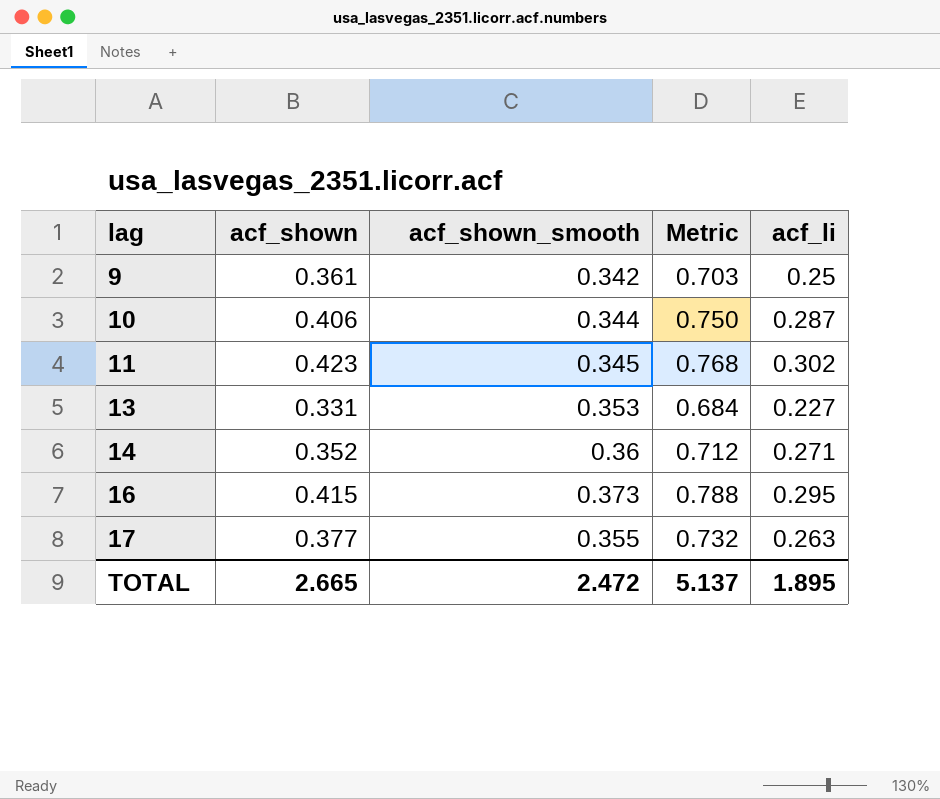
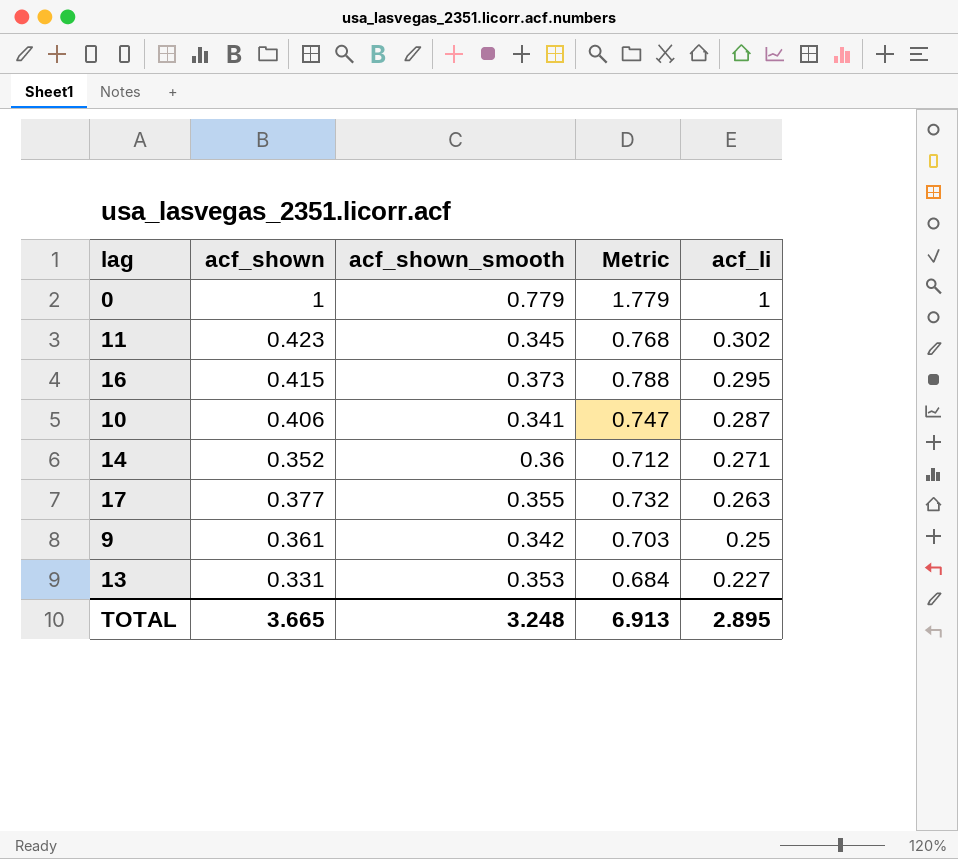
row order: lag ascending -> acf_li descending
row 0: none -> 1 | 0.779 | 1.779 | 1
10 | acf_shown_smooth: 0.344 -> 0.341
10 | Metric: 0.750 -> 0.747
TOTAL | acf_shown: 2.665 -> 3.665
TOTAL | acf_shown_smooth: 2.472 -> 3.248
TOTAL | Metric: 5.137 -> 6.913
TOTAL | acf_li: 1.895 -> 2.895

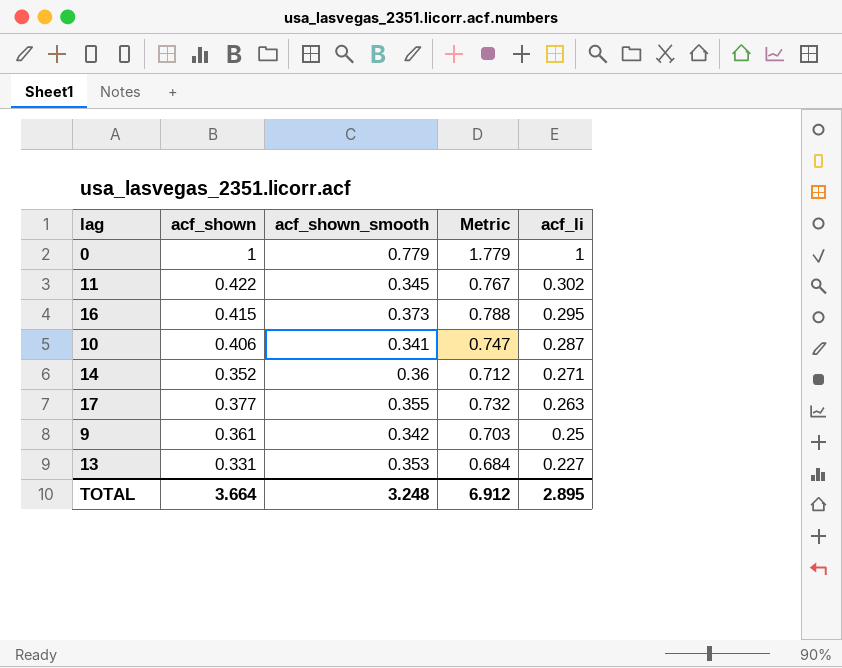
11 | acf_shown: 0.423 -> 0.422
11 | Metric: 0.768 -> 0.767
TOTAL | acf_shown: 3.665 -> 3.664
TOTAL | Metric: 6.913 -> 6.912

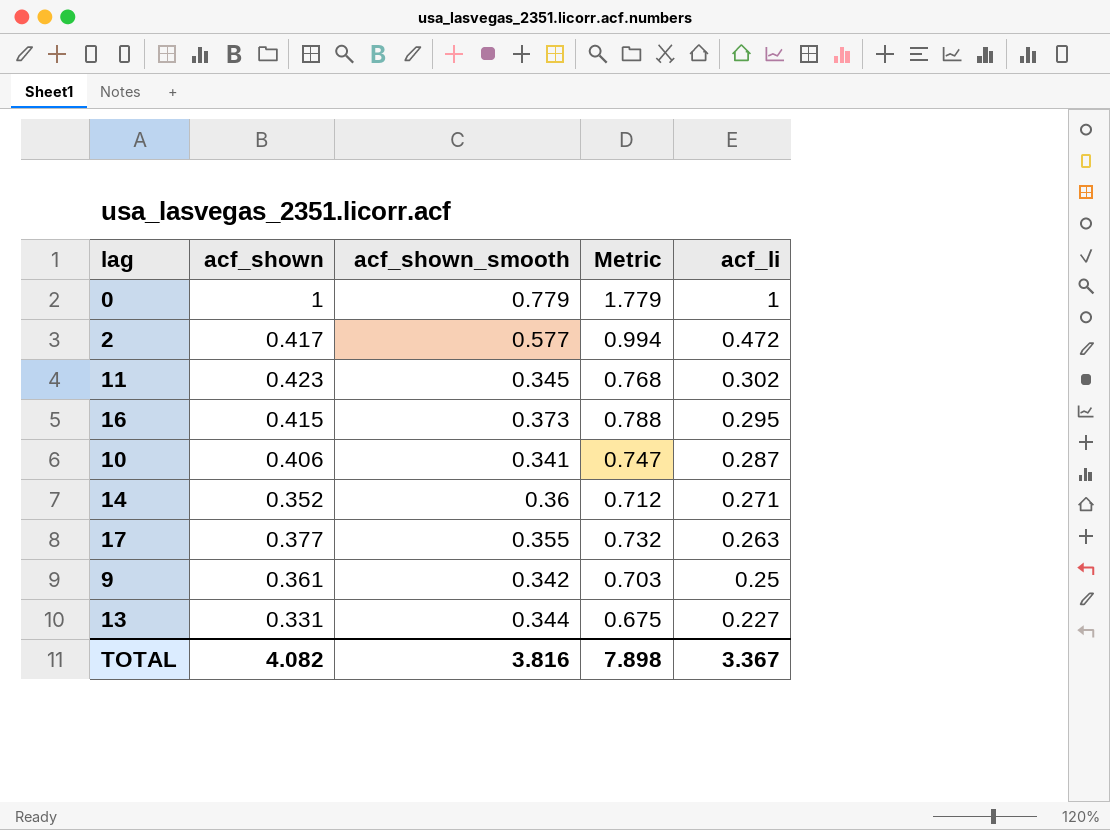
row 2: none -> 0.417 | 0.577 | 0.994 | 0.472
11 | acf_shown: 0.422 -> 0.423
11 | Metric: 0.767 -> 0.768
13 | acf_shown_smooth: 0.353 -> 0.344
13 | Metric: 0.684 -> 0.675
TOTAL | acf_shown: 3.664 -> 4.082
TOTAL | acf_shown_smooth: 3.248 -> 3.816
TOTAL | Metric: 6.912 -> 7.898
TOTAL | acf_li: 2.895 -> 3.367

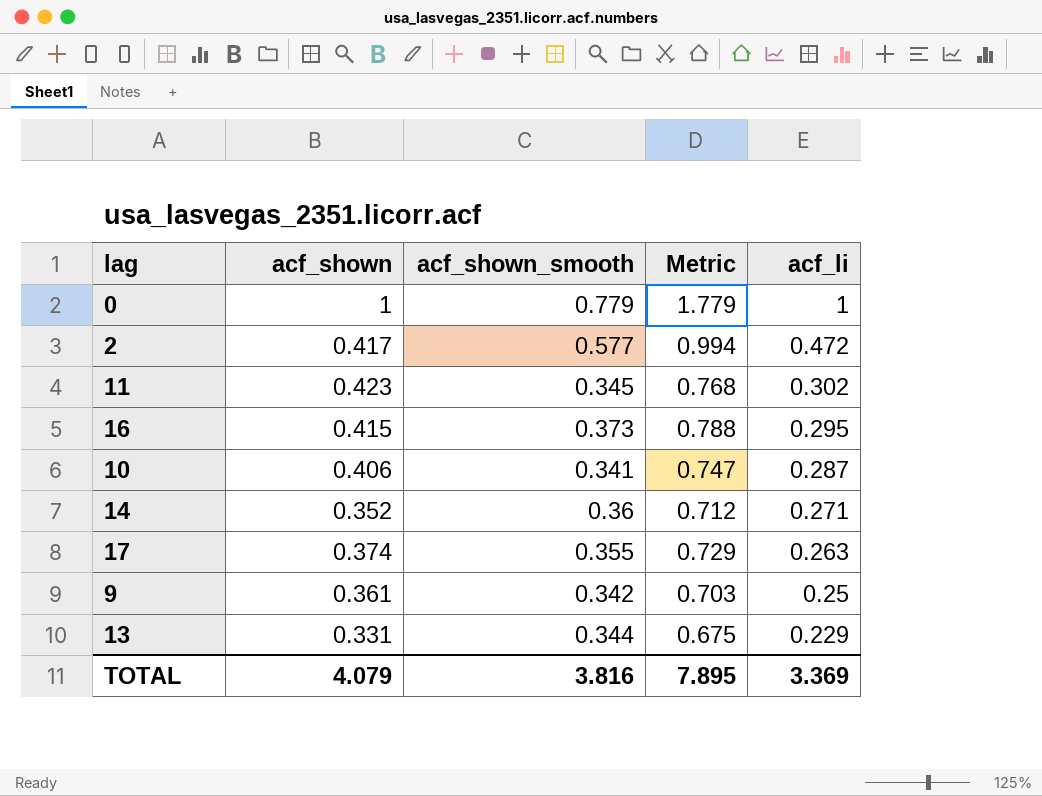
17 | acf_shown: 0.377 -> 0.374
17 | Metric: 0.732 -> 0.729
13 | acf_li: 0.227 -> 0.229
TOTAL | acf_shown: 4.082 -> 4.079
TOTAL | Metric: 7.898 -> 7.895
TOTAL | acf_li: 3.367 -> 3.369

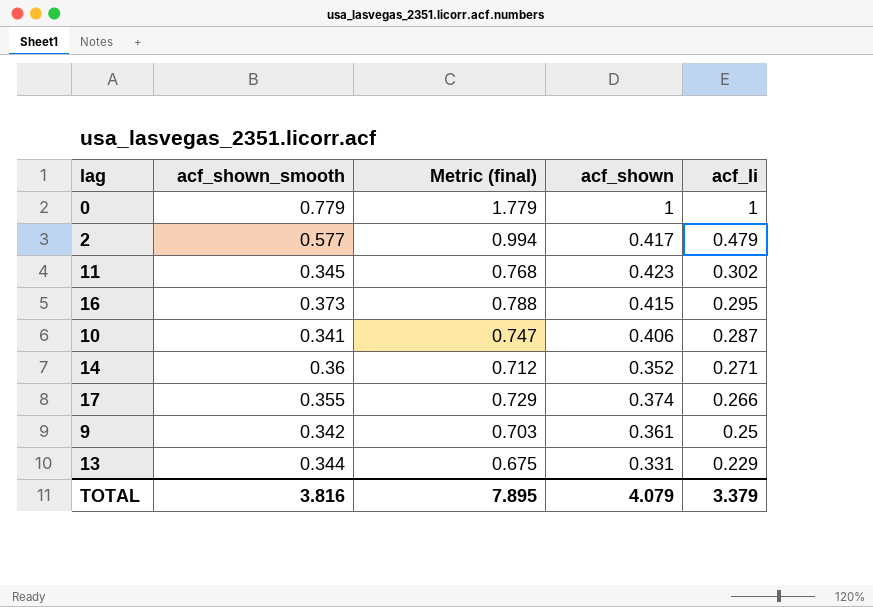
column name: Metric -> Metric (final)
column acf_shown | position: 2 -> 4
2 | acf_li: 0.472 -> 0.479
17 | acf_li: 0.263 -> 0.266
TOTAL | acf_li: 3.369 -> 3.379

